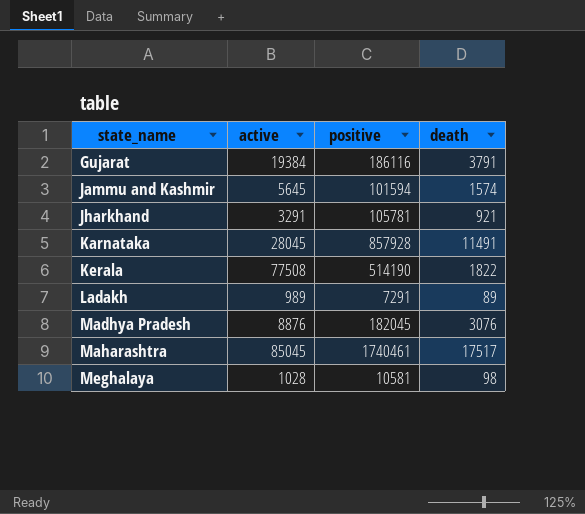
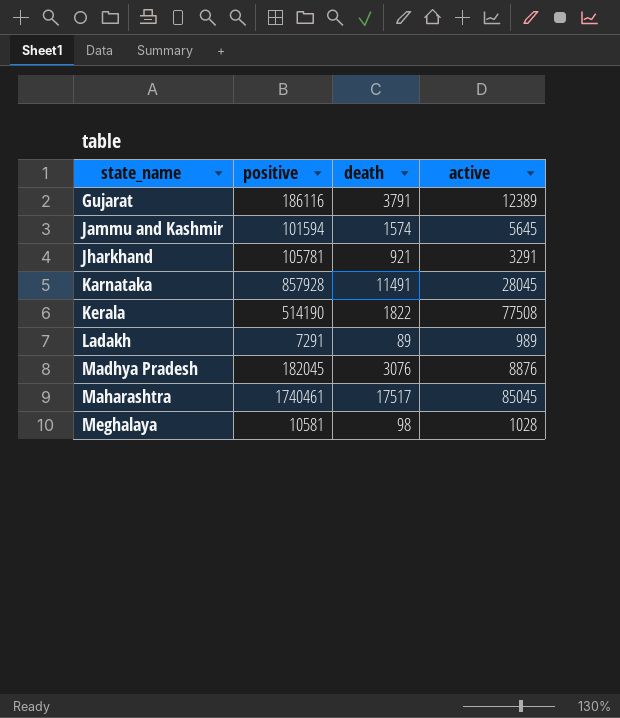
column active | position: 2 -> 4
Gujarat | active: 19384 -> 12389

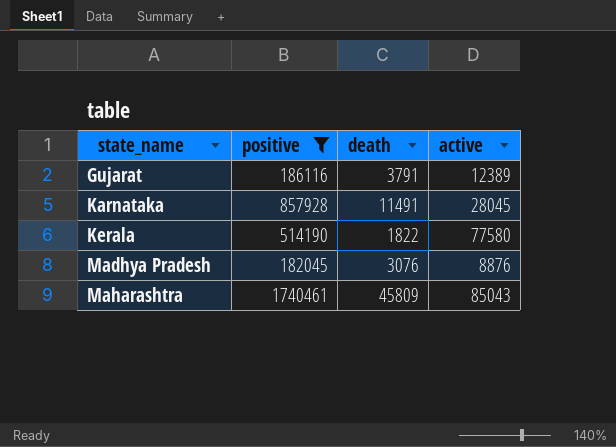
filter: none -> positive >= 182045
Kerala | active: 77508 -> 77580
Maharashtra | death: 17517 -> 45809
Maharashtra | active: 85045 -> 85043

